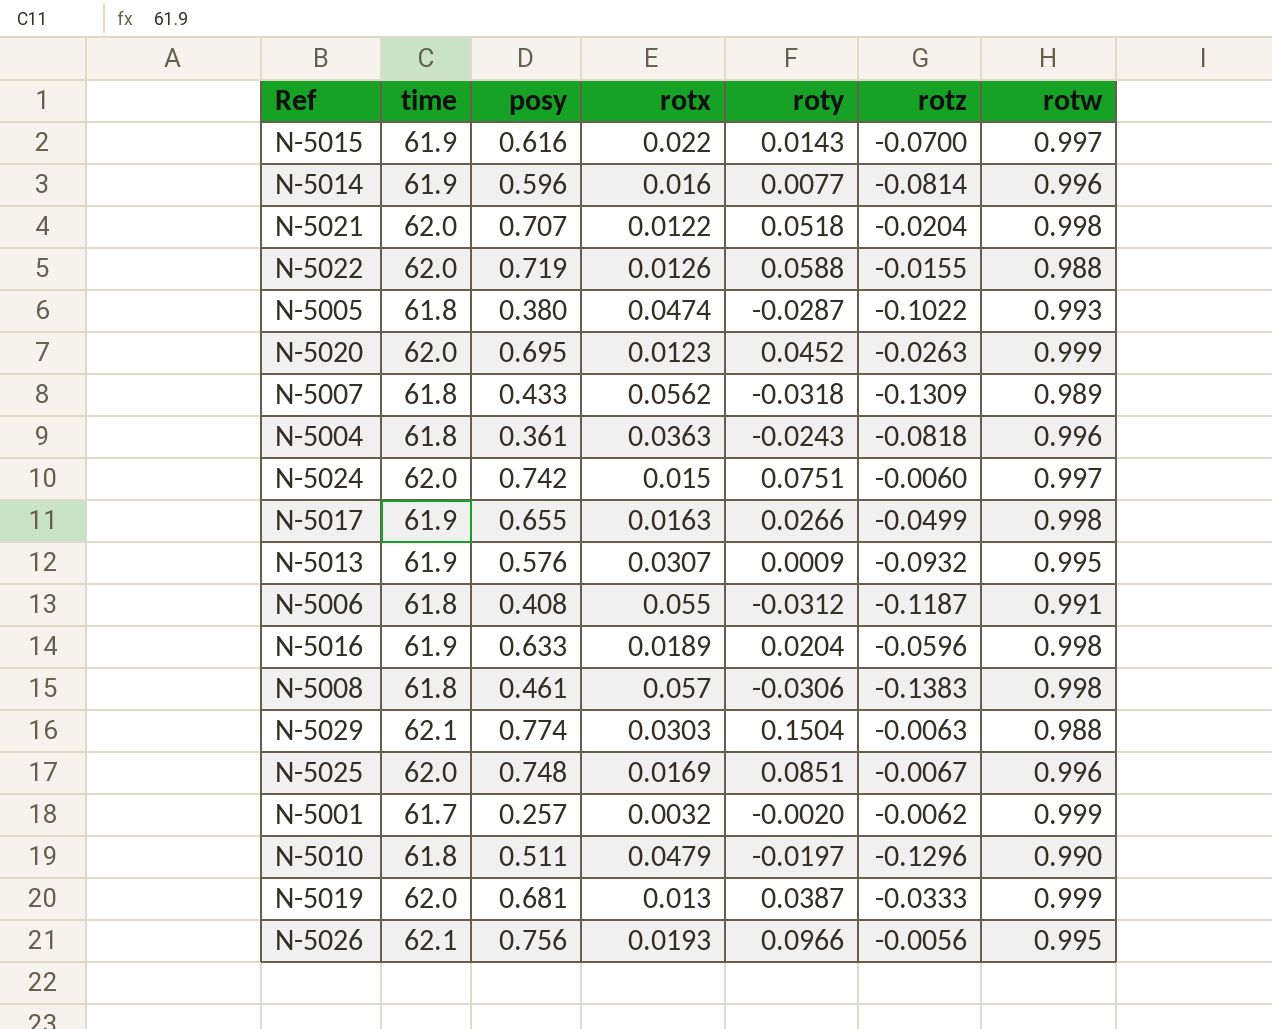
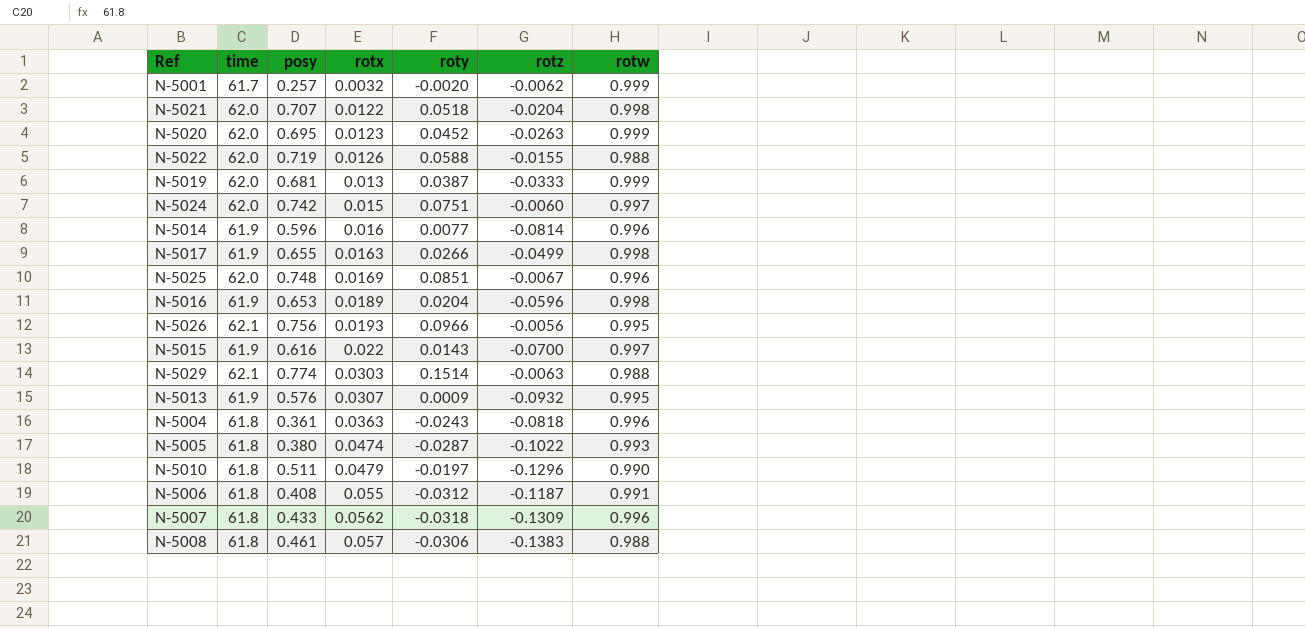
row order: none -> rotx ascending
N-5016 | posy: 0.633 -> 0.653
N-5029 | roty: 0.1504 -> 0.1514
N-5007 | rotw: 0.989 -> 0.996
N-5008 | rotw: 0.998 -> 0.988

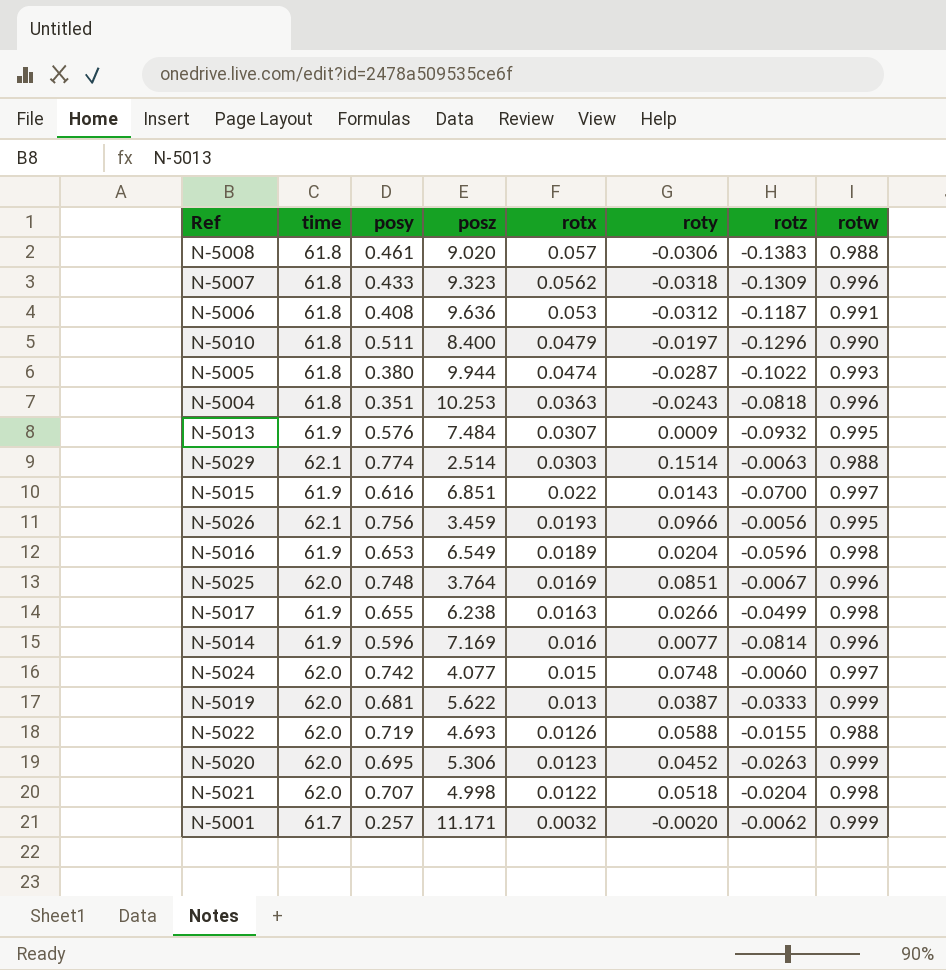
row order: rotx ascending -> rotx descending
column posz | position: none -> 4
N-5006 | rotx: 0.055 -> 0.053
N-5004 | posy: 0.361 -> 0.351
N-5024 | roty: 0.0751 -> 0.0748

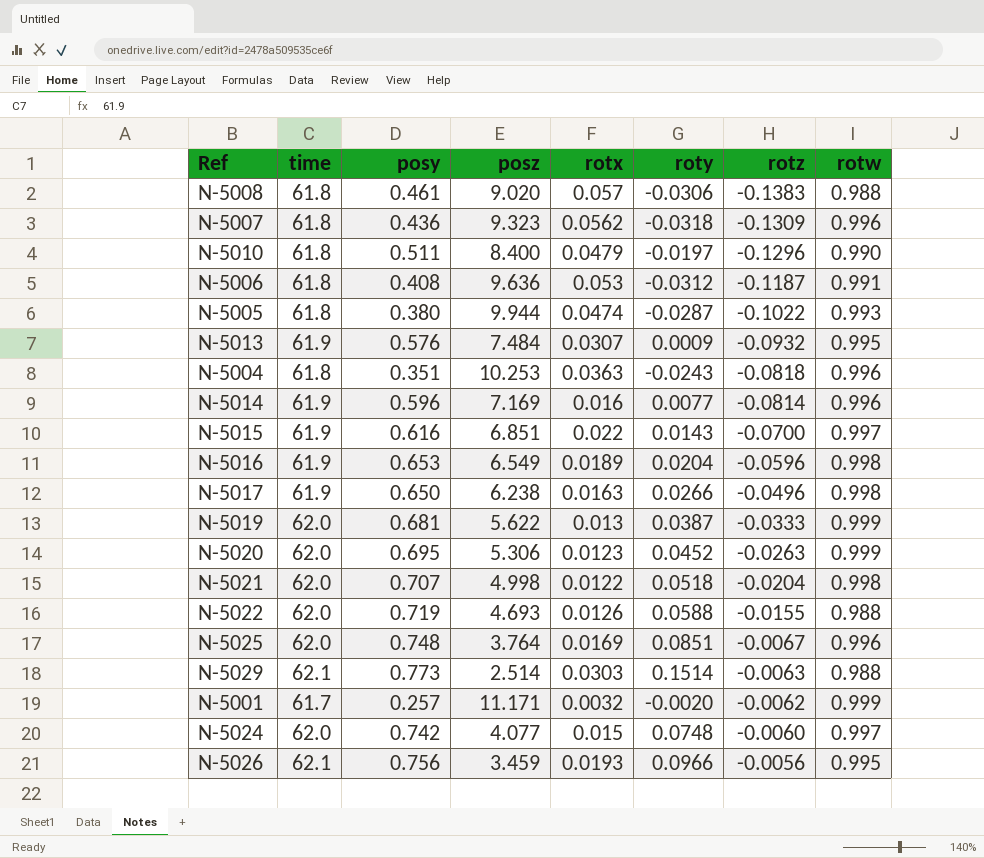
row order: rotx descending -> rotz ascending
N-5007 | posy: 0.433 -> 0.436
N-5017 | posy: 0.655 -> 0.650
N-5017 | rotz: -0.0499 -> -0.0496
N-5029 | posy: 0.774 -> 0.773

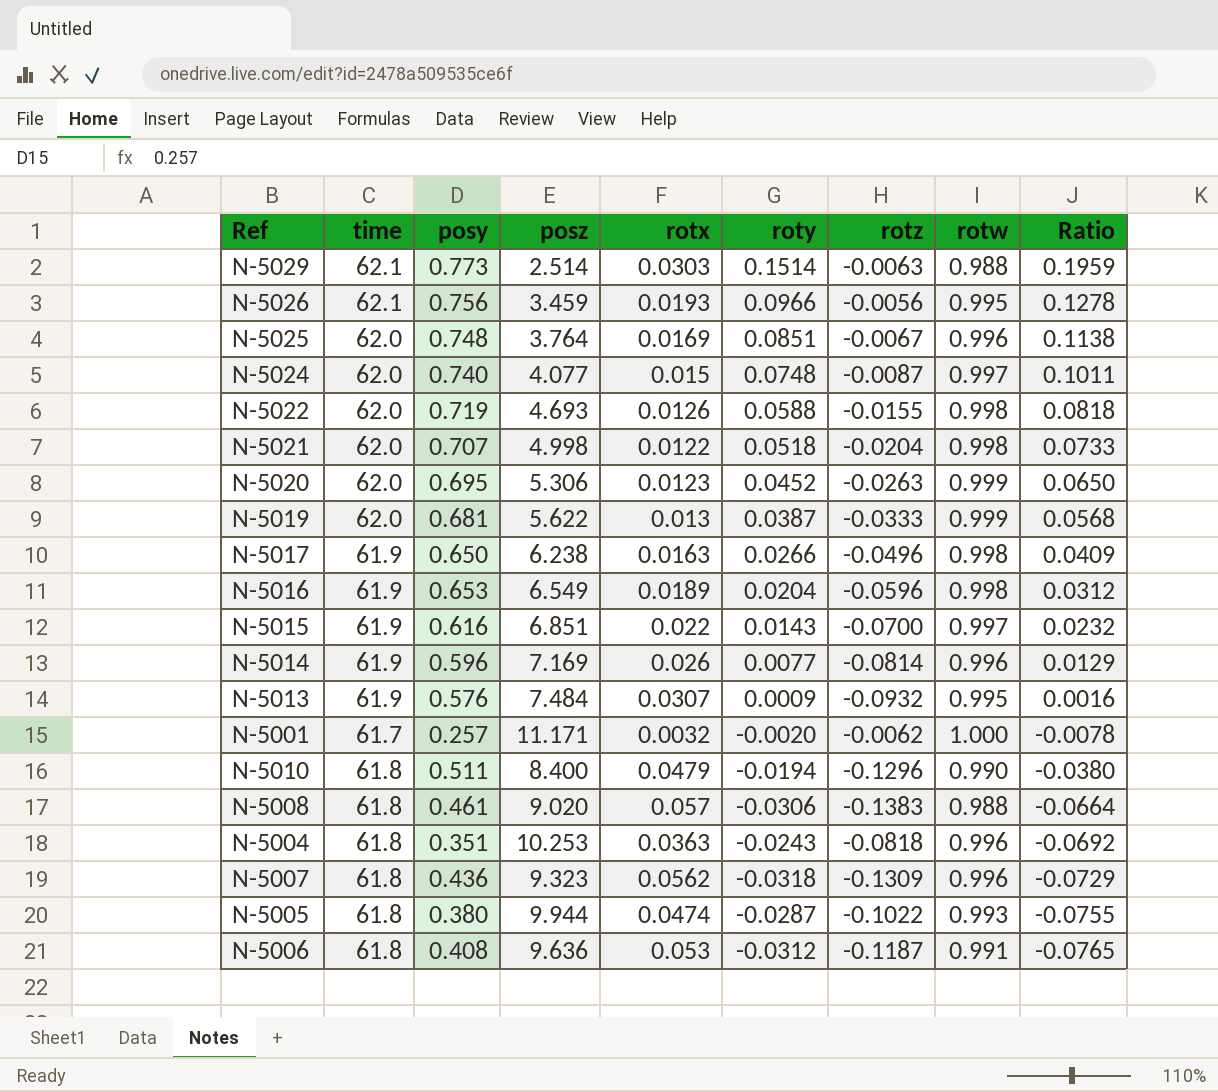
row order: rotz ascending -> Ratio descending
column Ratio | formula: none -> [roty] / [posy]
N-5024 | posy: 0.742 -> 0.740
N-5024 | rotz: -0.0060 -> -0.0087
N-5022 | rotw: 0.988 -> 0.998
N-5014 | rotx: 0.016 -> 0.026
N-5001 | rotw: 0.999 -> 1.000
N-5010 | roty: -0.0197 -> -0.0194

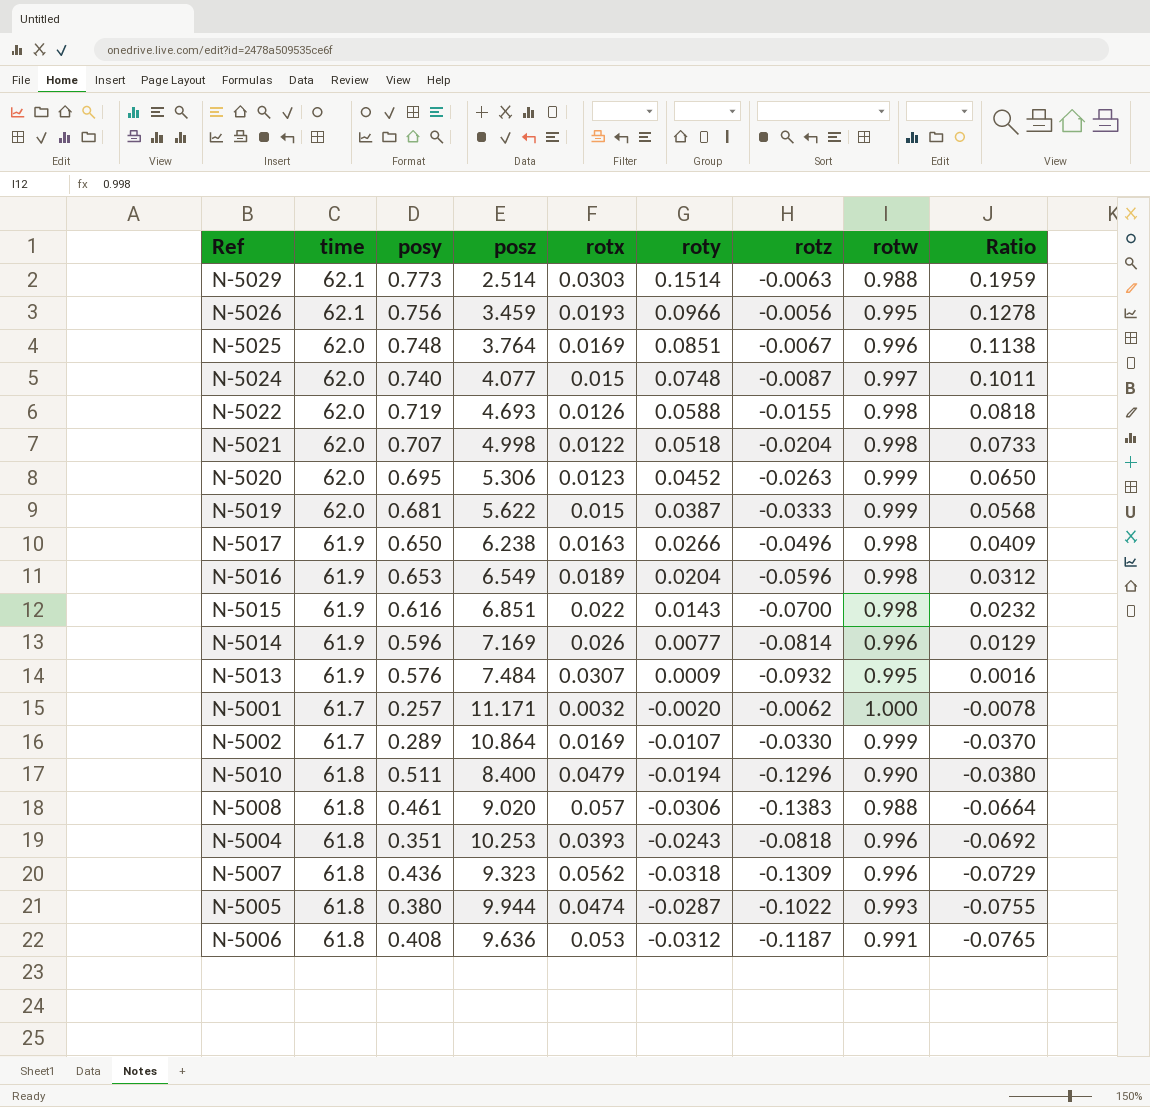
N-5019 | rotx: 0.013 -> 0.015
N-5015 | rotw: 0.997 -> 0.998
row N-5002: none -> 61.7 | 0.289 | 10.864 | 0.0169 | -0.0107 | -0.0330 | 0.999 | -0.0370
N-5004 | rotx: 0.0363 -> 0.0393

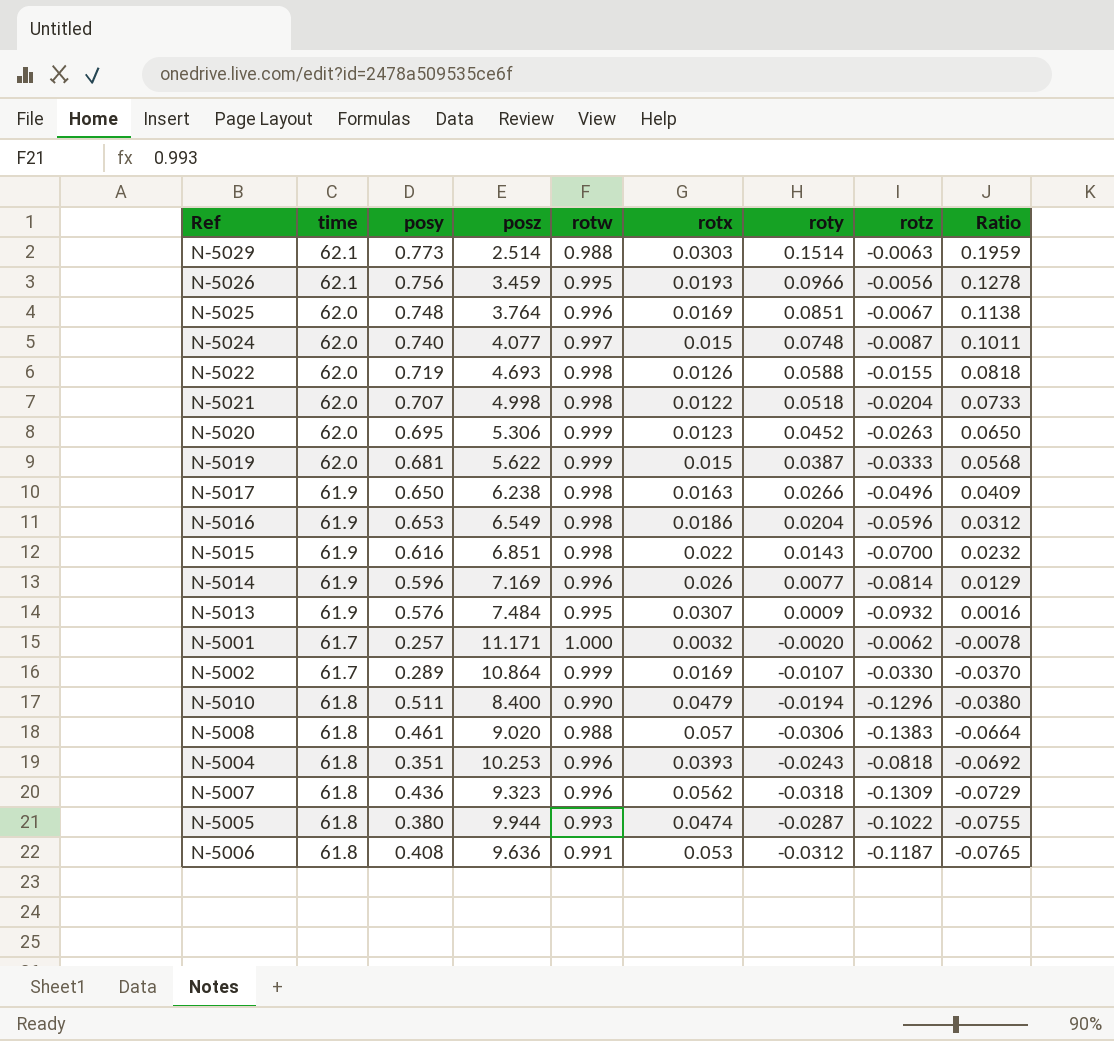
column rotw | position: 8 -> 5
N-5016 | rotx: 0.0189 -> 0.0186

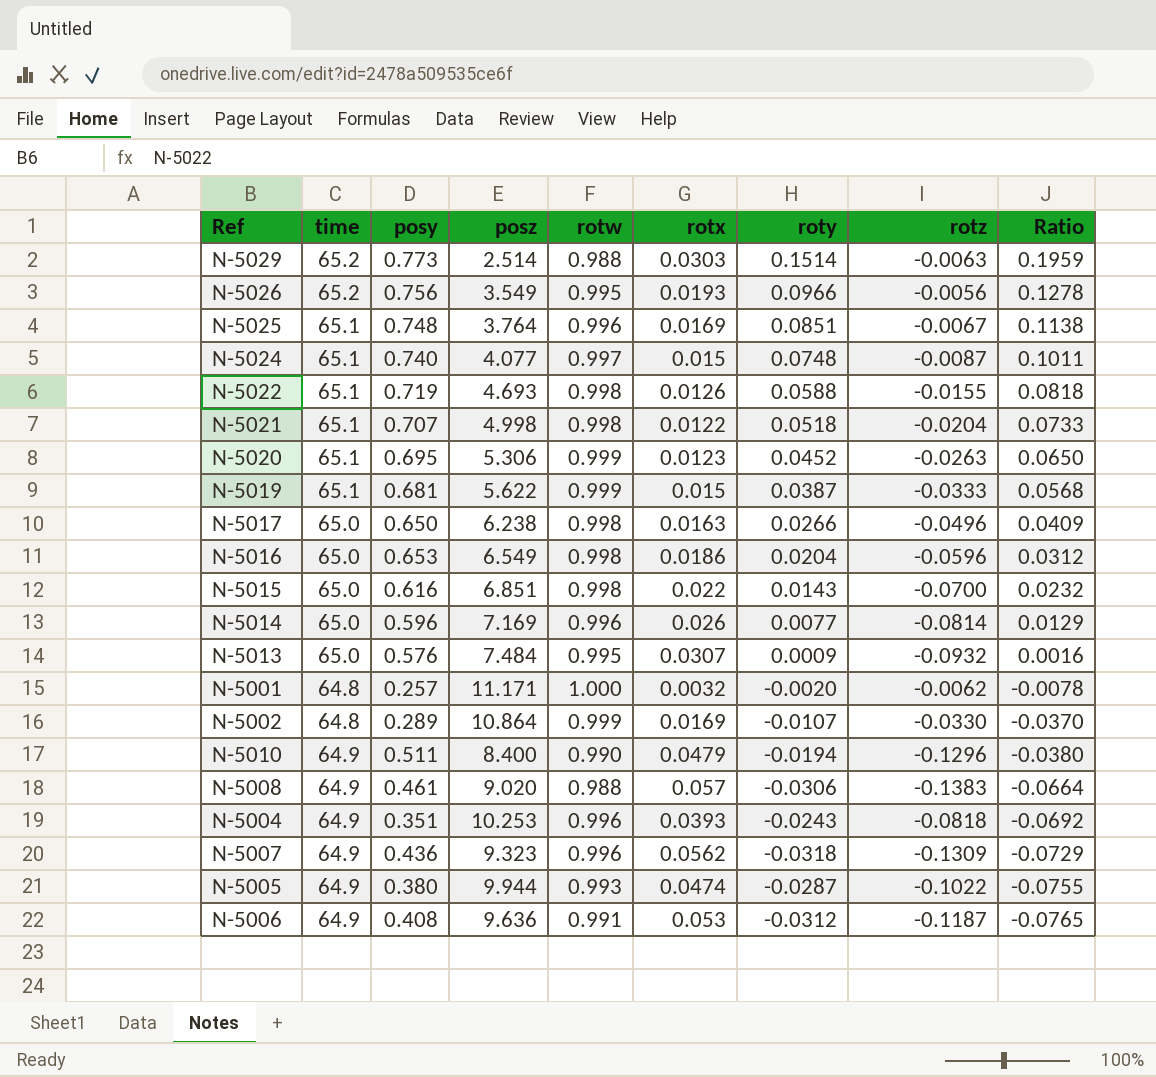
N-5029 | time: 62.1 -> 65.2
N-5026 | time: 62.1 -> 65.2
N-5026 | posz: 3.459 -> 3.549
N-5025 | time: 62.0 -> 65.1
N-5024 | time: 62.0 -> 65.1
N-5022 | time: 62.0 -> 65.1
N-5021 | time: 62.0 -> 65.1
N-5020 | time: 62.0 -> 65.1
N-5019 | time: 62.0 -> 65.1
N-5017 | time: 61.9 -> 65.0
N-5016 | time: 61.9 -> 65.0
N-5015 | time: 61.9 -> 65.0
N-5014 | time: 61.9 -> 65.0
N-5013 | time: 61.9 -> 65.0
N-5001 | time: 61.7 -> 64.8
N-5002 | time: 61.7 -> 64.8
N-5010 | time: 61.8 -> 64.9
N-5008 | time: 61.8 -> 64.9
N-5004 | time: 61.8 -> 64.9
N-5007 | time: 61.8 -> 64.9
N-5005 | time: 61.8 -> 64.9
N-5006 | time: 61.8 -> 64.9

